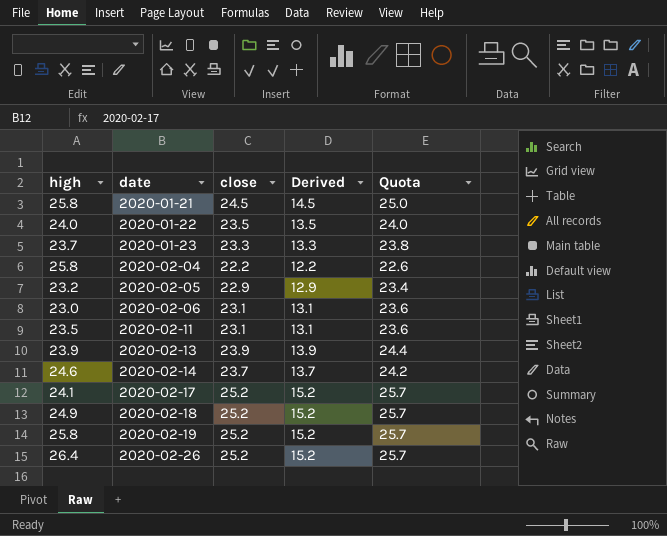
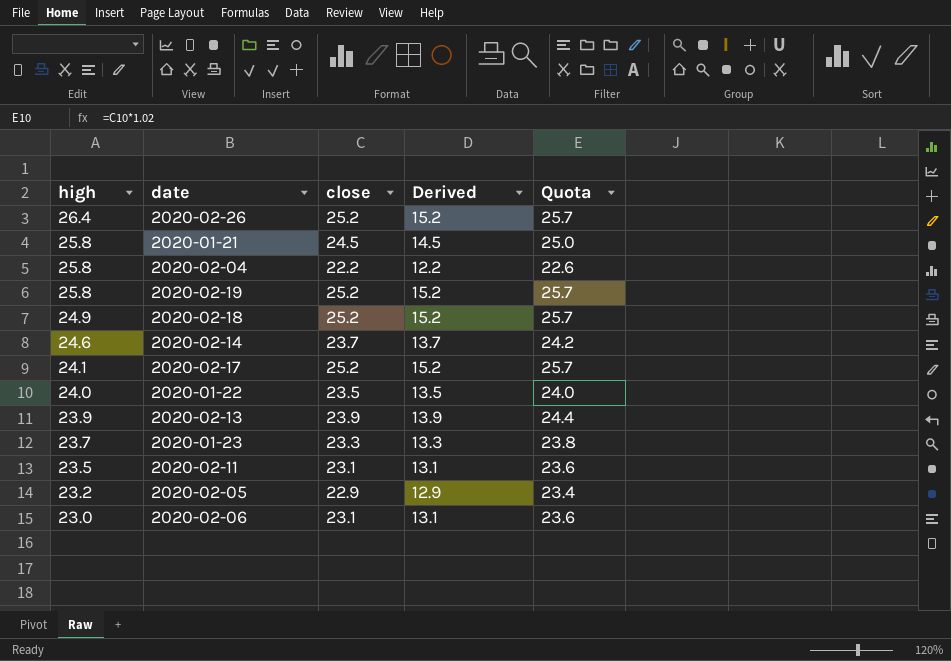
row order: date ascending -> high descending

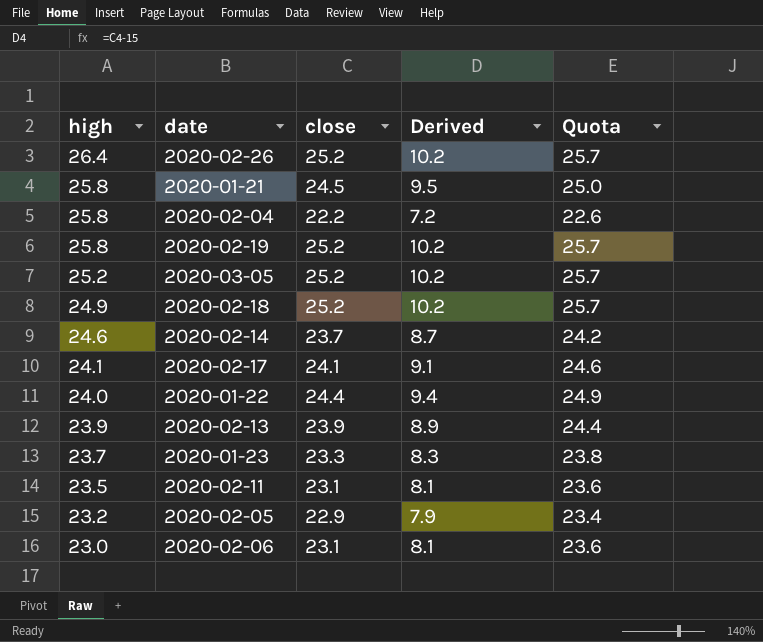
column Derived | formula: [close] - 10 -> [close] - 15
row 2020-03-05: none -> 25.2 | 25.2 | 10.2 | 25.7
2020-02-17 | close: 25.2 -> 24.1
2020-02-17 | Quota: 25.7 -> 24.6
2020-01-22 | close: 23.5 -> 24.4
2020-01-22 | Quota: 24.0 -> 24.9

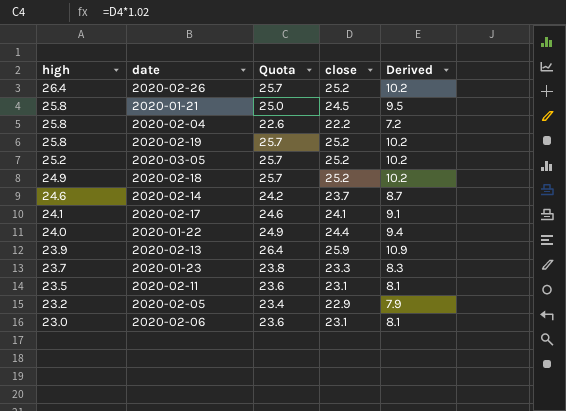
column Quota | position: 5 -> 3
2020-02-13 | Quota: 24.4 -> 26.4
2020-02-13 | close: 23.9 -> 25.9
2020-02-13 | Derived: 8.9 -> 10.9

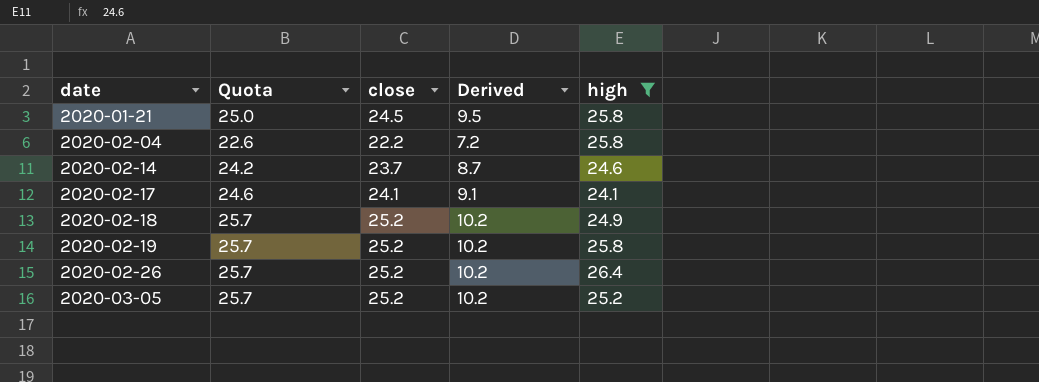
filter: none -> high >= 24.1
row order: high descending -> date ascending
column high | position: 1 -> 5

